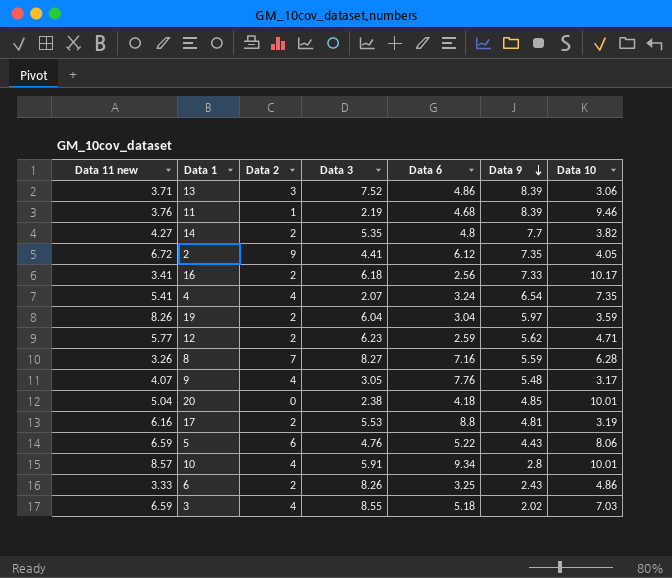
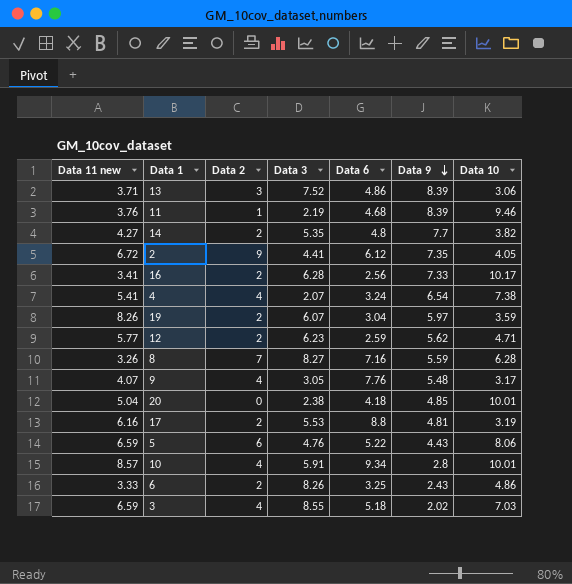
16 | Data 3: 6.18 -> 6.28
4 | Data 10: 7.35 -> 7.38
19 | Data 3: 6.04 -> 6.07

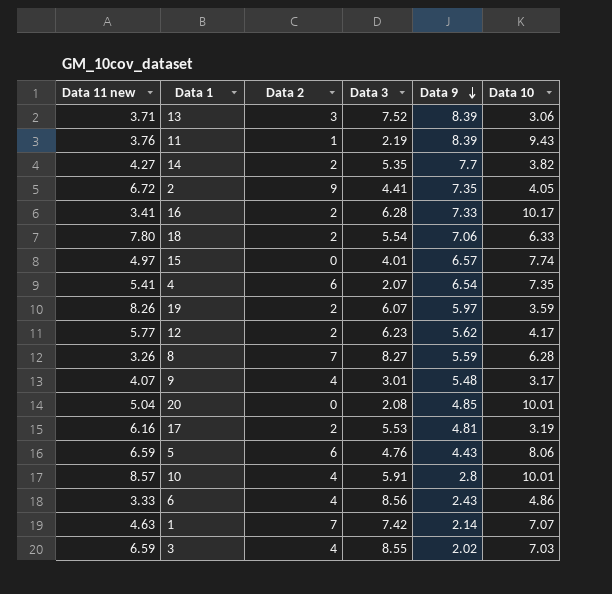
column Data 6 | position: 5 -> none
11 | Data 10: 9.46 -> 9.43
row 18: none -> 7.80 | 2 | 5.54 | 7.06 | 6.33
row 15: none -> 4.97 | 0 | 4.01 | 6.57 | 7.74
4 | Data 2: 4 -> 6
4 | Data 10: 7.38 -> 7.35
12 | Data 10: 4.71 -> 4.17
9 | Data 3: 3.05 -> 3.01
20 | Data 3: 2.38 -> 2.08
6 | Data 2: 2 -> 4
6 | Data 3: 8.26 -> 8.56
row 1: none -> 4.63 | 7 | 7.42 | 2.14 | 7.07

